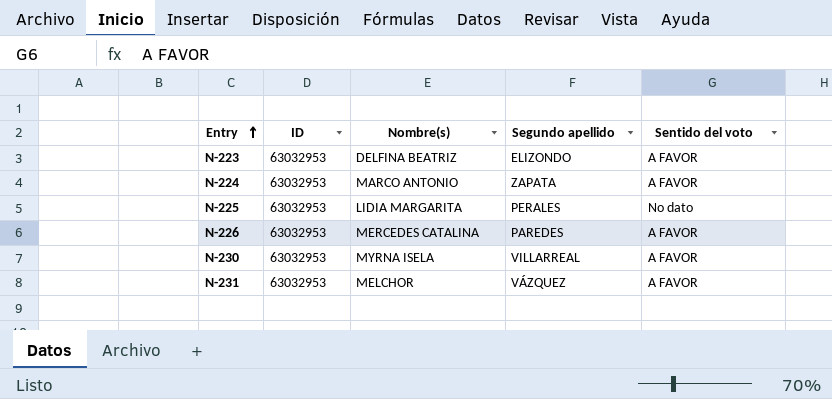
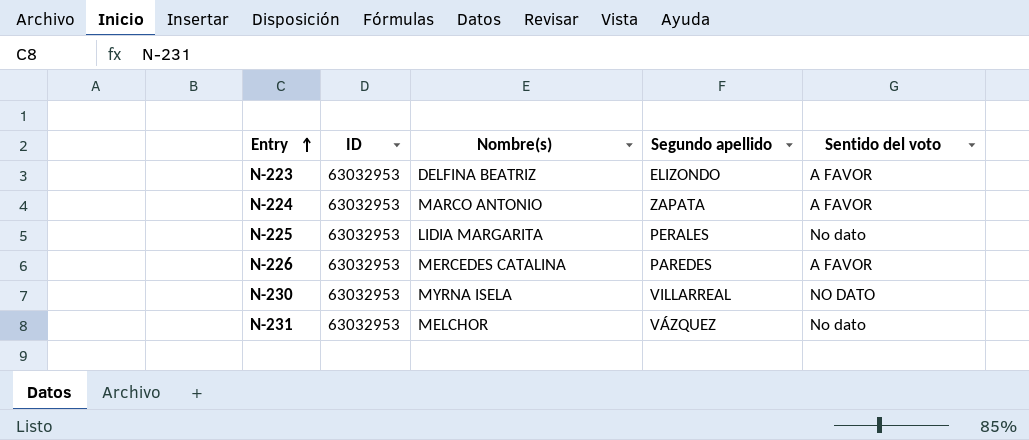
N-230 | Sentido del voto: A FAVOR -> NO DATO
N-231 | Sentido del voto: A FAVOR -> No dato

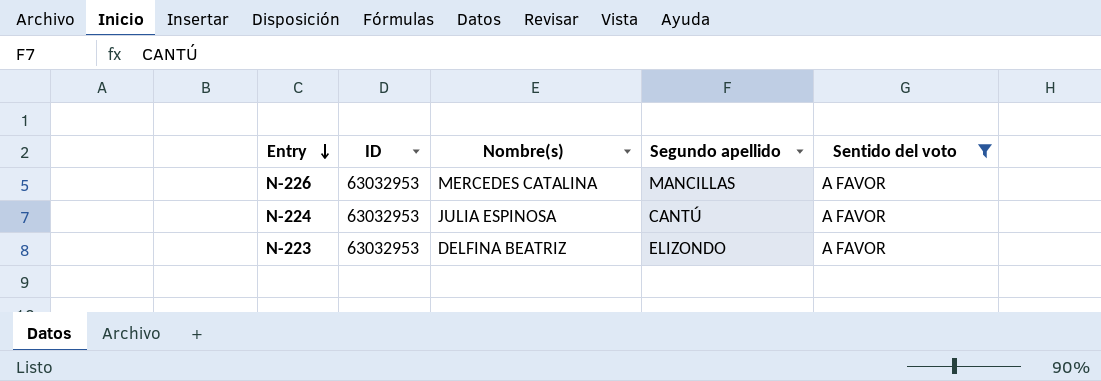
filter: none -> Sentido del voto = A FAVOR
row order: Entry ascending -> Entry descending
N-226 | Segundo apellido: PAREDES -> MANCILLAS
N-224 | Nombre(s): MARCO ANTONIO -> JULIA ESPINOSA
N-224 | Segundo apellido: ZAPATA -> CANTÚ

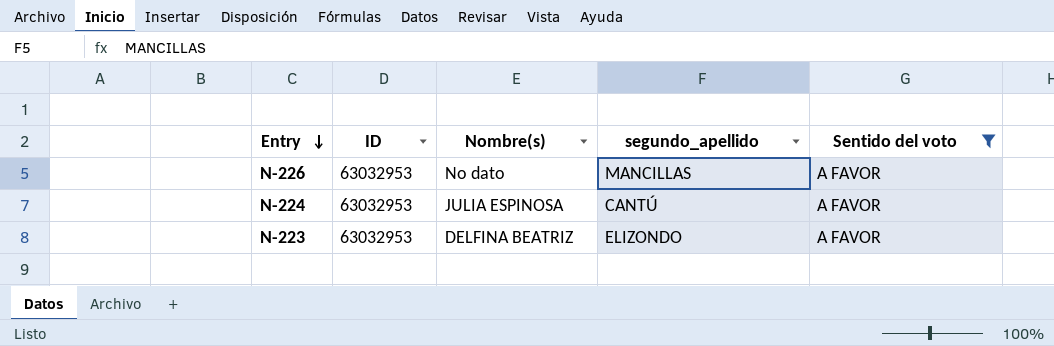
column name: Segundo apellido -> segundo_apellido
N-226 | Nombre(s): MERCEDES CATALINA -> No dato

